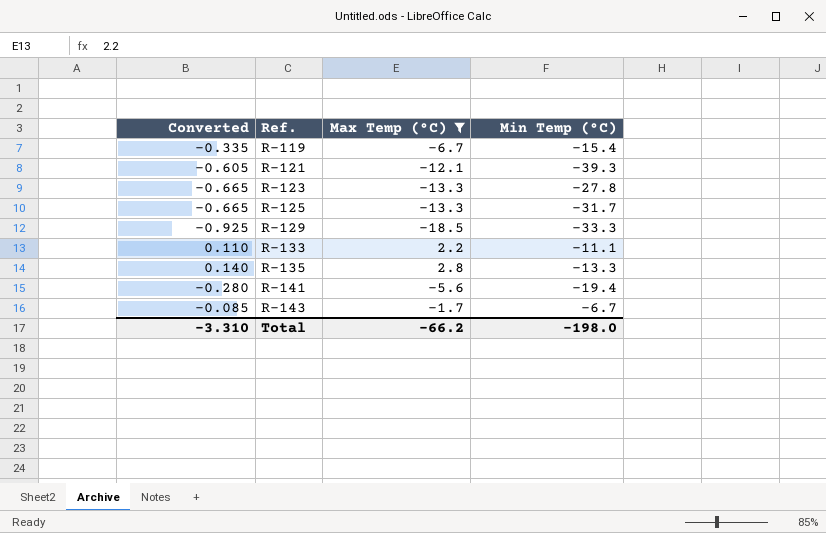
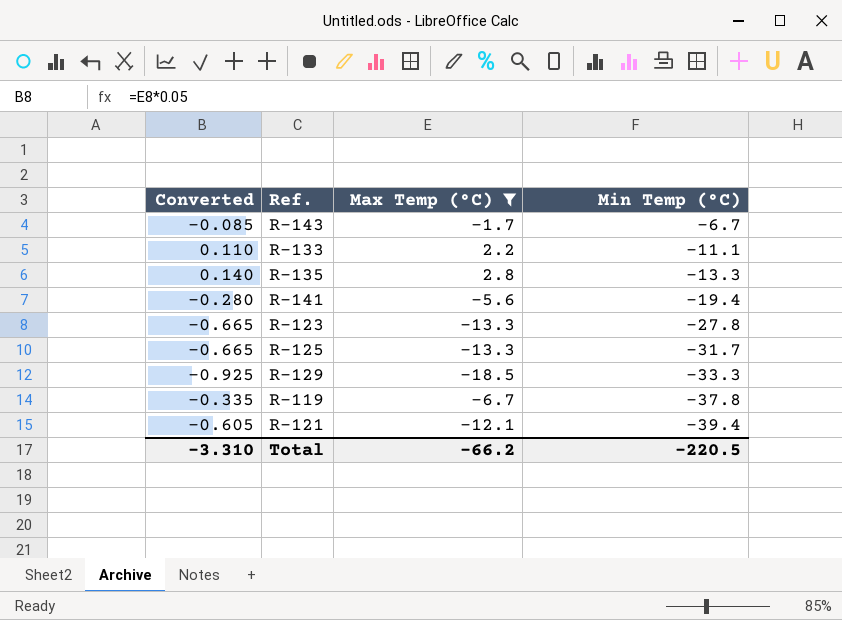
row order: Ref. ascending -> Min Temp (°C) descending
R-119 | Min Temp (°C): -15.4 -> -37.8
R-121 | Min Temp (°C): -39.3 -> -39.4
Total | Min Temp (°C): -198.0 -> -220.5

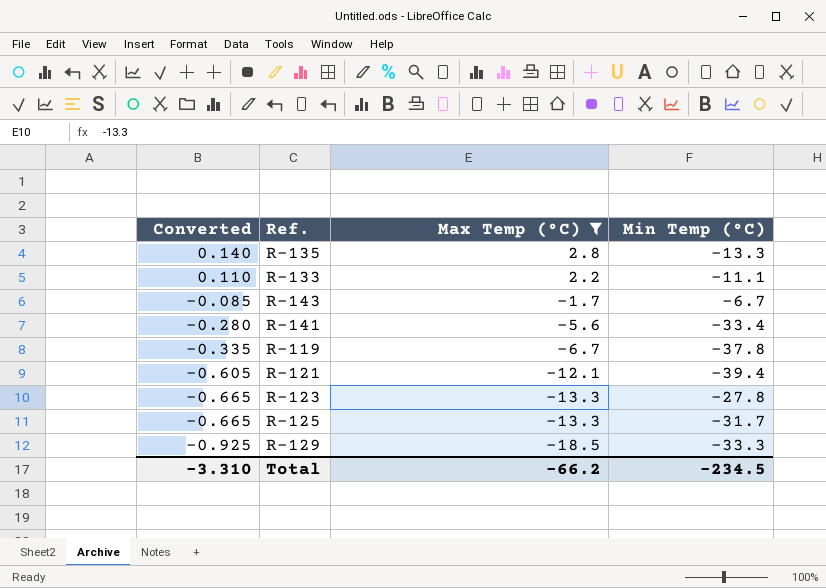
row order: Min Temp (°C) descending -> Converted descending
R-141 | Min Temp (°C): -19.4 -> -33.4
Total | Min Temp (°C): -220.5 -> -234.5

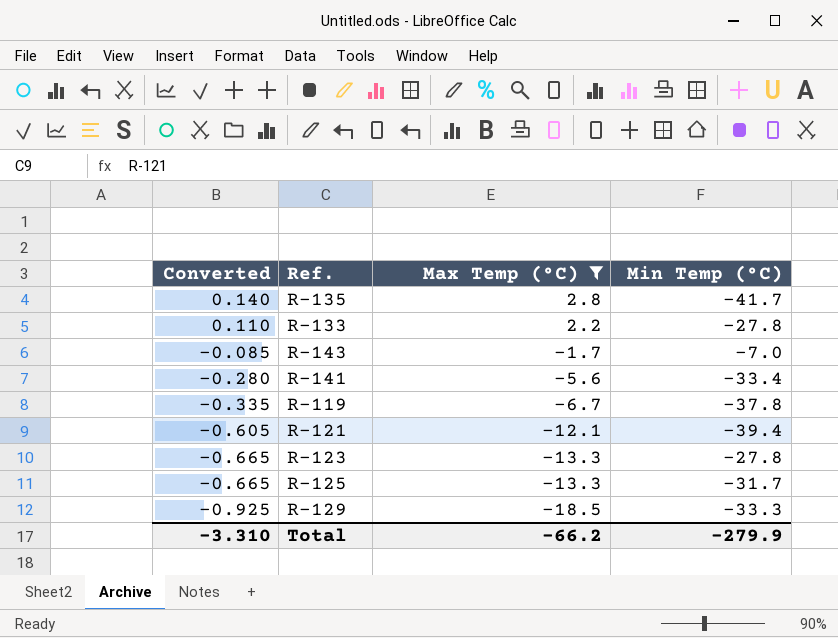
R-135 | Min Temp (°C): -13.3 -> -41.7
R-133 | Min Temp (°C): -11.1 -> -27.8
R-143 | Min Temp (°C): -6.7 -> -7.0
Total | Min Temp (°C): -234.5 -> -279.9

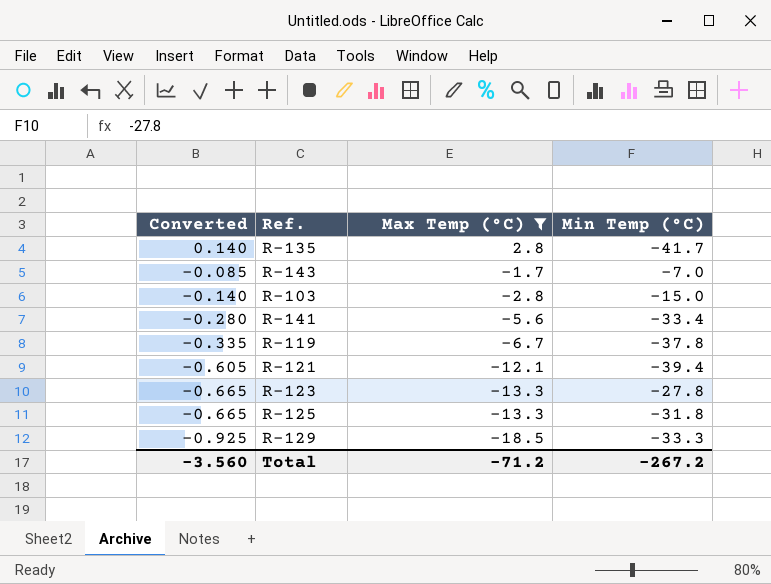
row R-133: 0.110 | 2.2 | -27.8 -> none
row R-103: none -> -0.140 | -2.8 | -15.0
R-125 | Min Temp (°C): -31.7 -> -31.8
Total | Converted: -3.310 -> -3.560
Total | Max Temp (°C): -66.2 -> -71.2
Total | Min Temp (°C): -279.9 -> -267.2

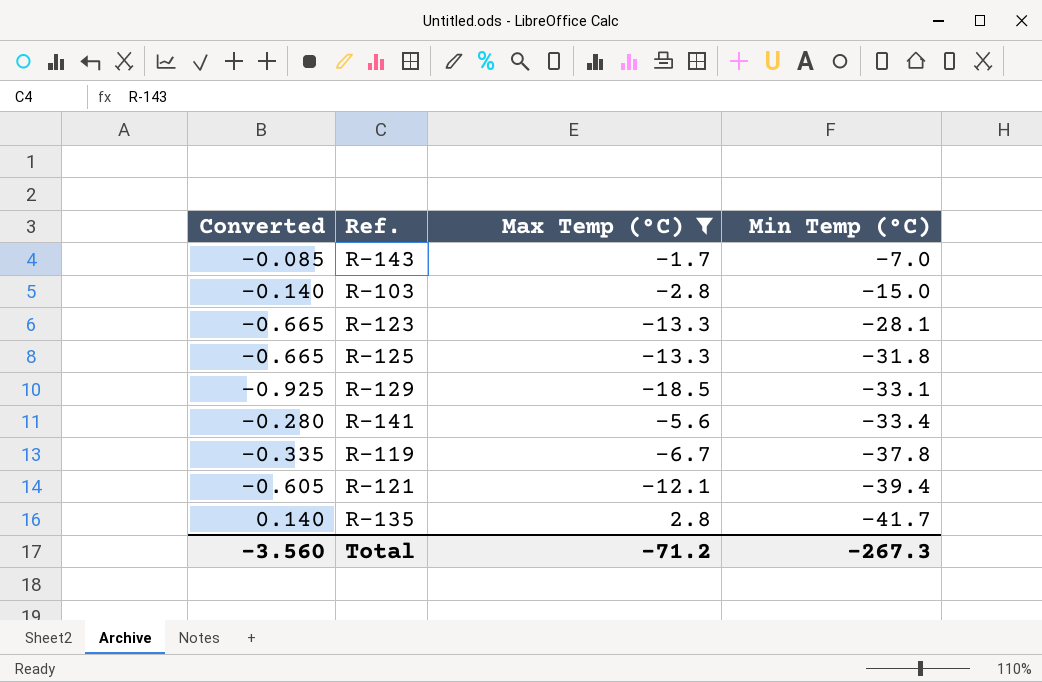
row order: Converted descending -> Min Temp (°C) descending
R-123 | Min Temp (°C): -27.8 -> -28.1
R-129 | Min Temp (°C): -33.3 -> -33.1
Total | Min Temp (°C): -267.2 -> -267.3

